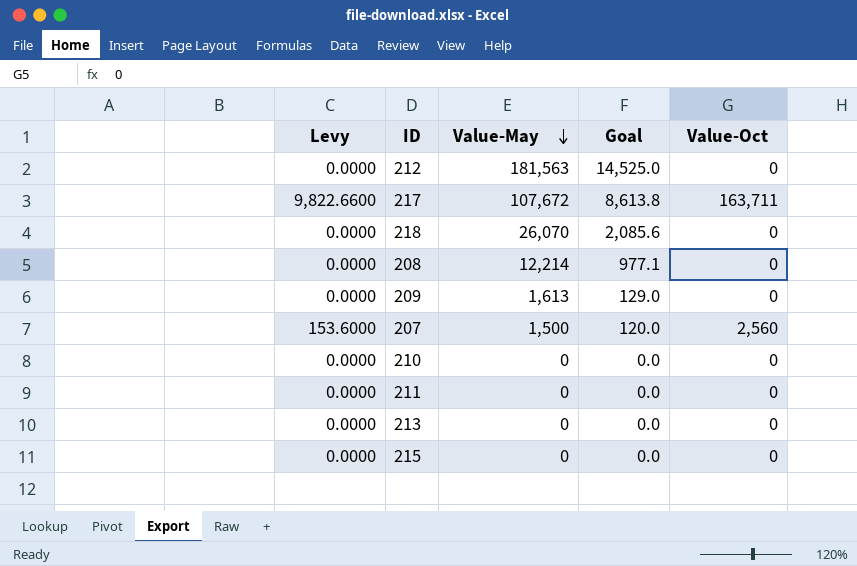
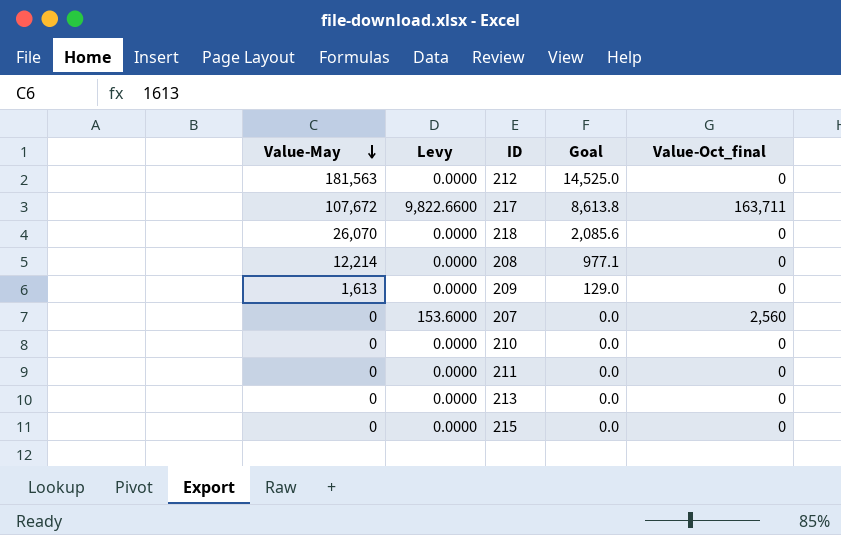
column Value-May | position: 3 -> 1
column name: Value-Oct -> Value-Oct_final
207 | Value-May: 1,500 -> 0
207 | Goal: 120.0 -> 0.0

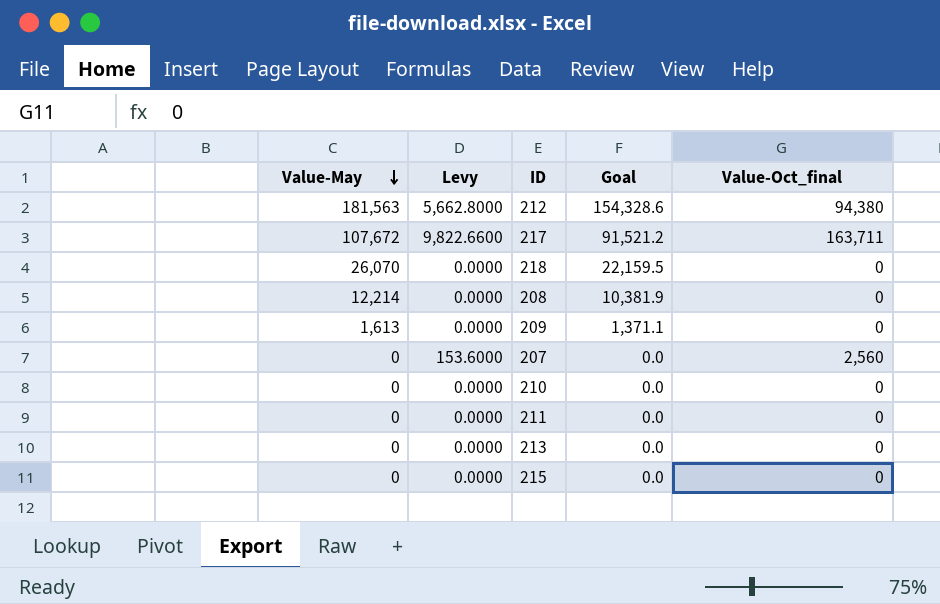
column Goal | formula: [Value-May] * 0.08 -> [Value-May] * 0.85
212 | Levy: 0.0000 -> 5,662.8000
212 | Value-Oct_final: 0 -> 94,380

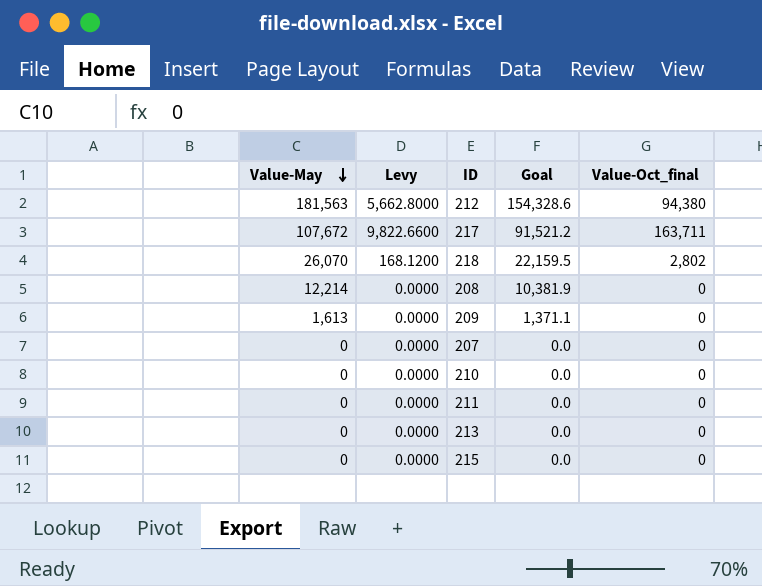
218 | Levy: 0.0000 -> 168.1200
218 | Value-Oct_final: 0 -> 2,802
207 | Levy: 153.6000 -> 0.0000
207 | Value-Oct_final: 2,560 -> 0

